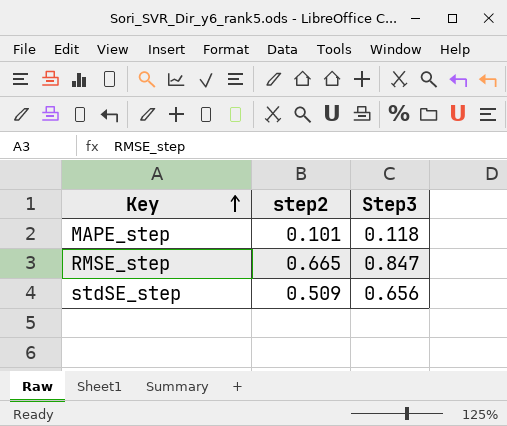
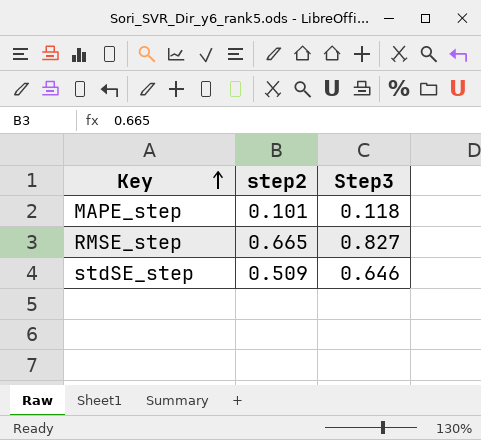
RMSE_step | Step3: 0.847 -> 0.827
stdSE_step | Step3: 0.656 -> 0.646

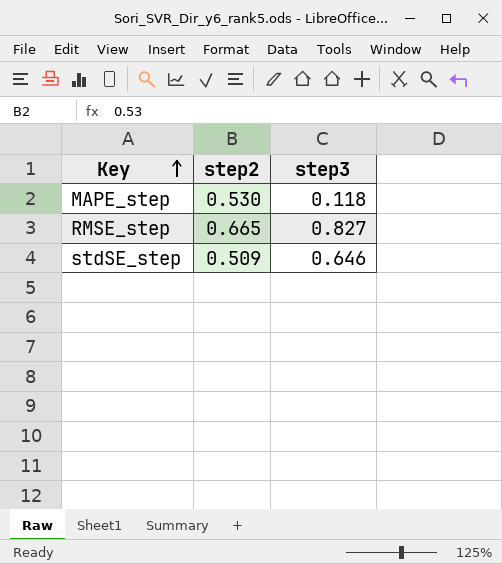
column name: Step3 -> step3
MAPE_step | step2: 0.101 -> 0.530

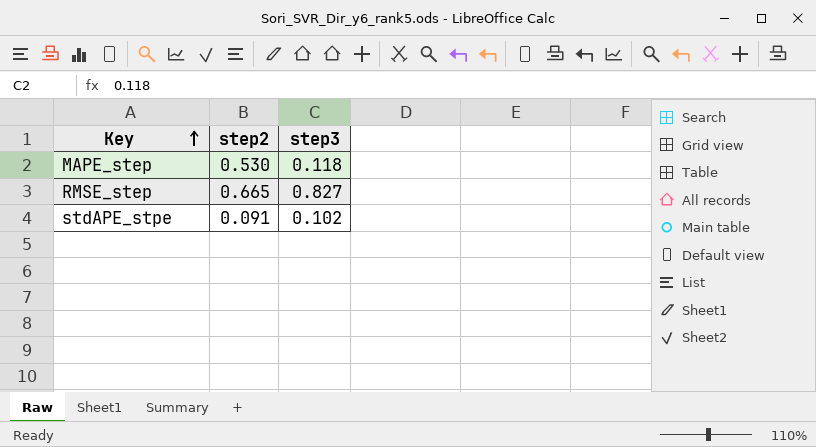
row stdSE_step: 0.509 | 0.646 -> none
row stdAPE_stpe: none -> 0.091 | 0.102

